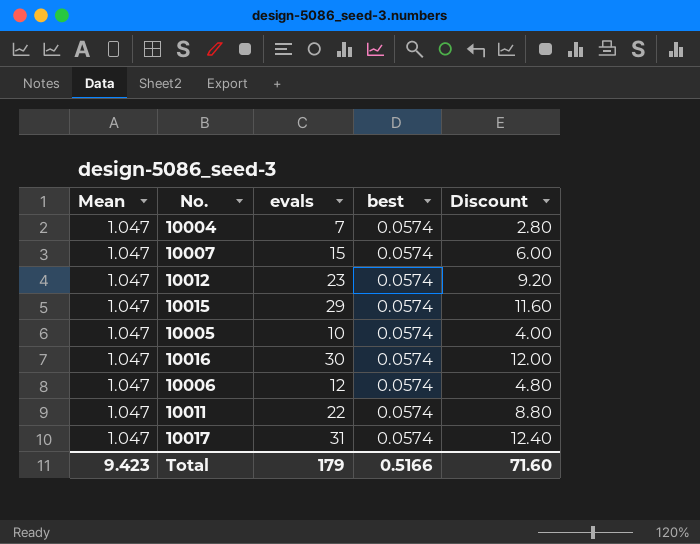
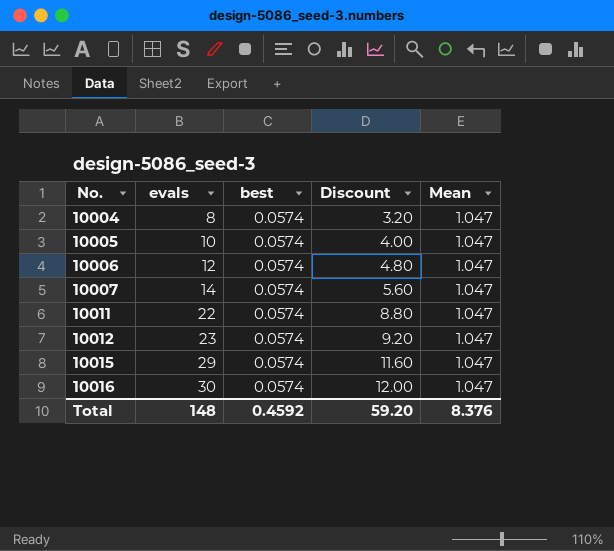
row order: none -> No. ascending
column Mean | position: 1 -> 5
row 10017: 1.047 | 31 | 0.0574 | 12.40 -> none
10004 | evals: 7 -> 8
10004 | Discount: 2.80 -> 3.20
10007 | evals: 15 -> 14
10007 | Discount: 6.00 -> 5.60
Total | evals: 179 -> 148
Total | best: 0.5166 -> 0.4592
Total | Discount: 71.60 -> 59.20
Total | Mean: 9.423 -> 8.376

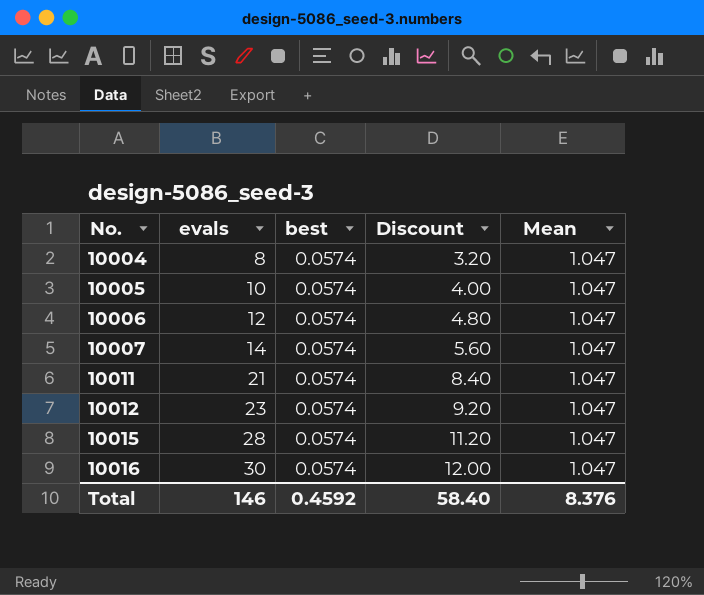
10011 | evals: 22 -> 21
10011 | Discount: 8.80 -> 8.40
10015 | evals: 29 -> 28
10015 | Discount: 11.60 -> 11.20
Total | evals: 148 -> 146
Total | Discount: 59.20 -> 58.40

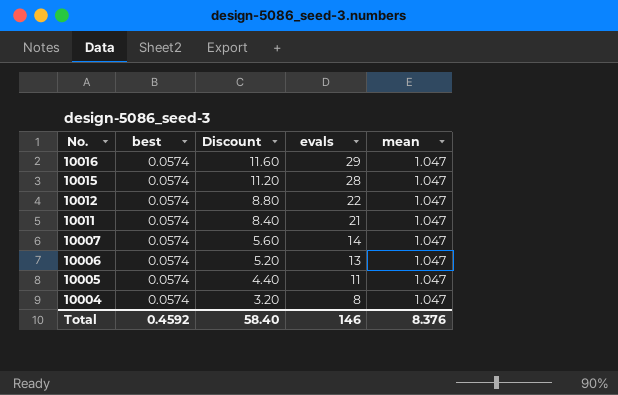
row order: No. ascending -> No. descending
column evals | position: 2 -> 4
column name: Mean -> mean
10016 | Discount: 12.00 -> 11.60
10016 | evals: 30 -> 29
10012 | Discount: 9.20 -> 8.80
10012 | evals: 23 -> 22
10006 | Discount: 4.80 -> 5.20
10006 | evals: 12 -> 13
10005 | Discount: 4.00 -> 4.40
10005 | evals: 10 -> 11

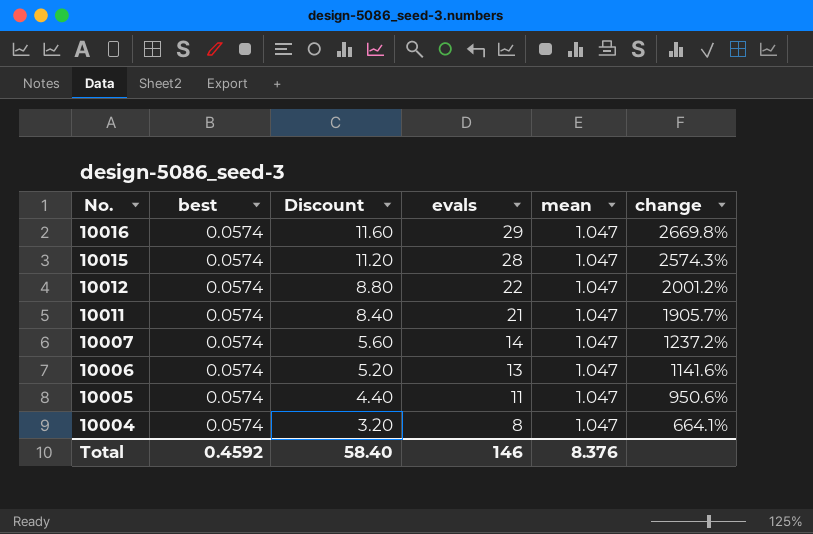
column change | formula: none -> ([evals] - [mean]) / [mean]

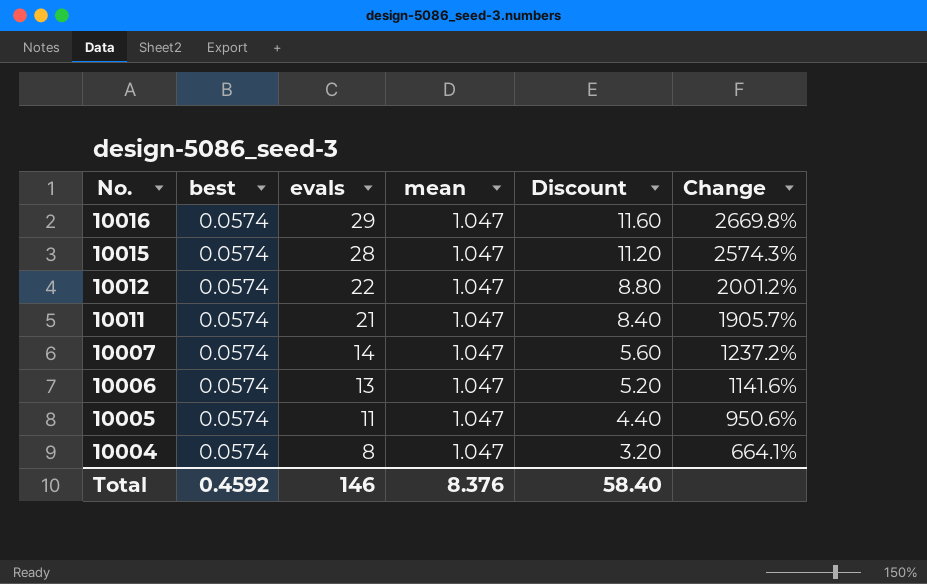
column Discount | position: 3 -> 5
column name: change -> Change

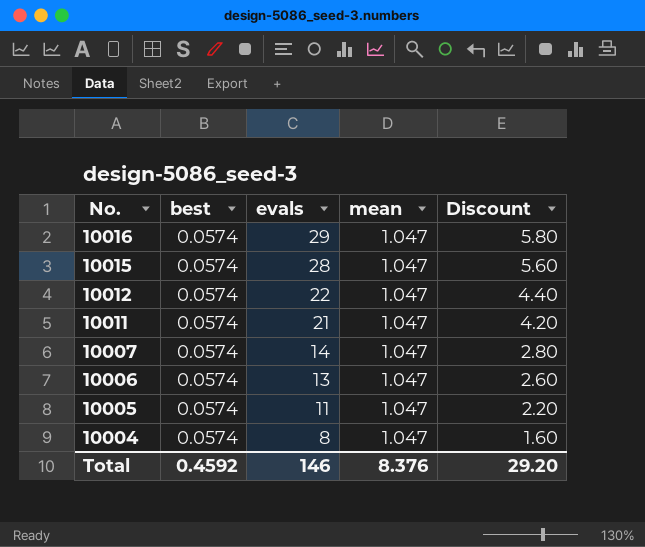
column Change | formula: ([evals] - [mean]) / [mean] -> none
column Discount | formula: [evals] * 0.4 -> [evals] * 0.2
Total | Discount: 58.40 -> 29.20

